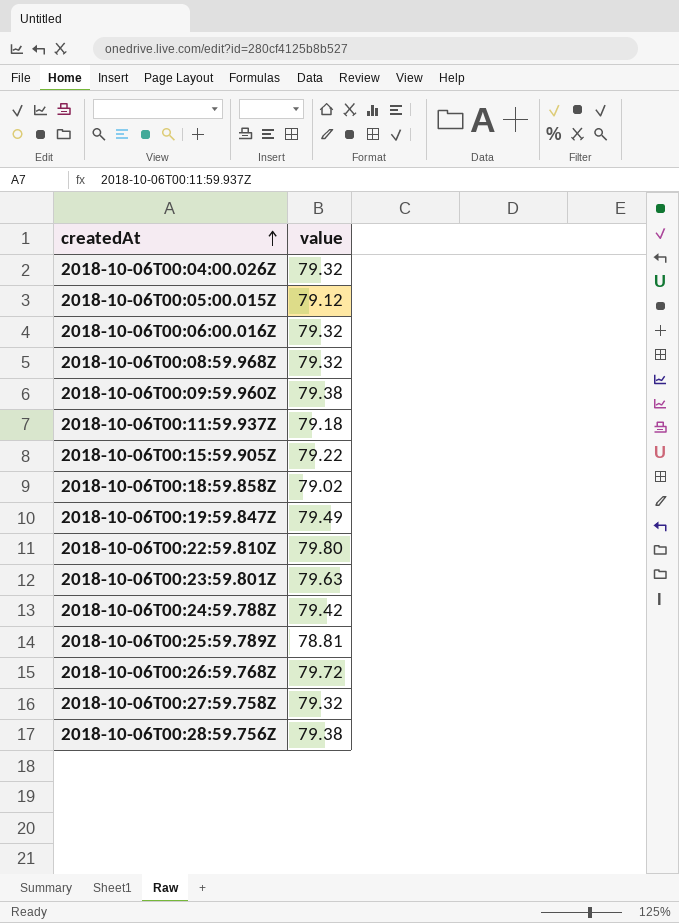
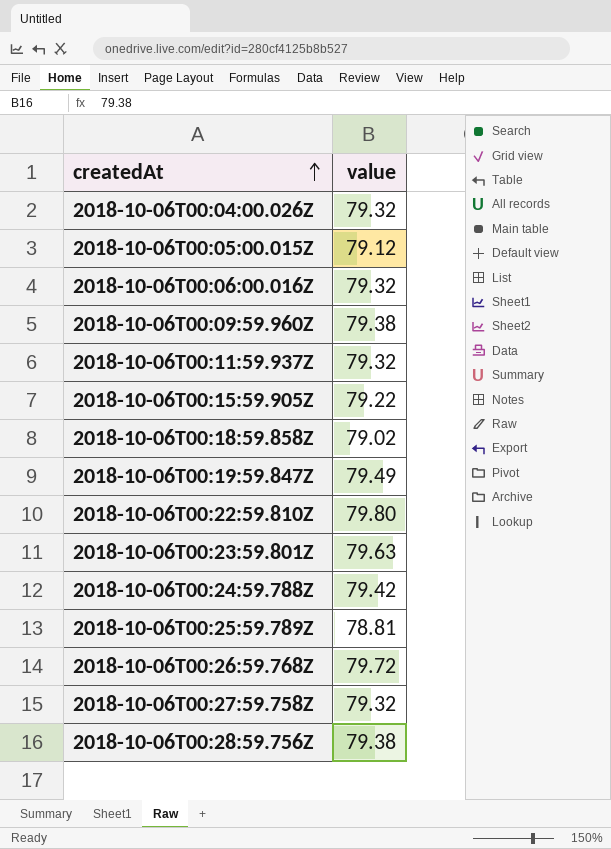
row 2018-10-06T00:08:59.968Z: 79.32 -> none
2018-10-06T00:11:59.937Z | value: 79.18 -> 79.32

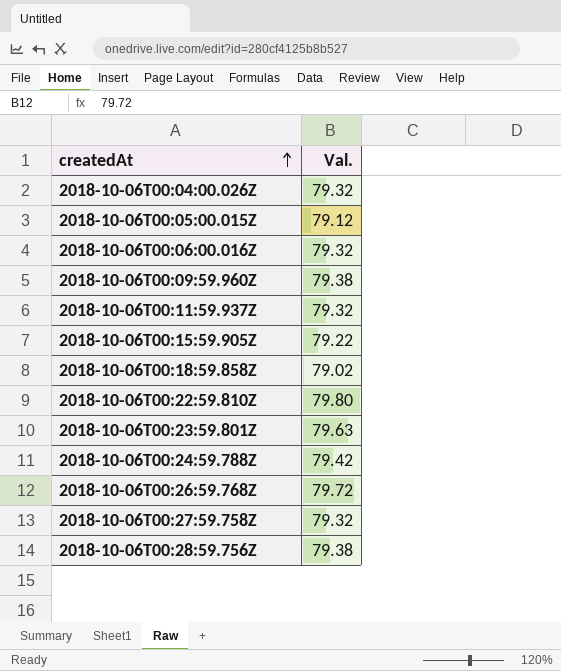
column name: value -> Val.
row 2018-10-06T00:19:59.847Z: 79.49 -> none
row 2018-10-06T00:25:59.789Z: 78.81 -> none

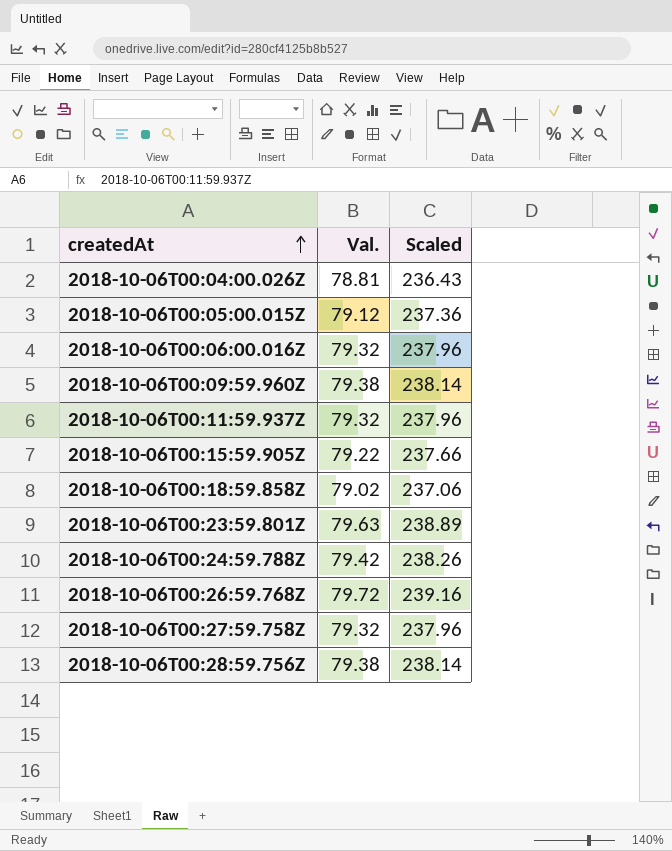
column Scaled | formula: none -> [Val.] * 3
row 2018-10-06T00:22:59.810Z: 79.80 -> none
2018-10-06T00:04:00.026Z | Val.: 79.32 -> 78.81

